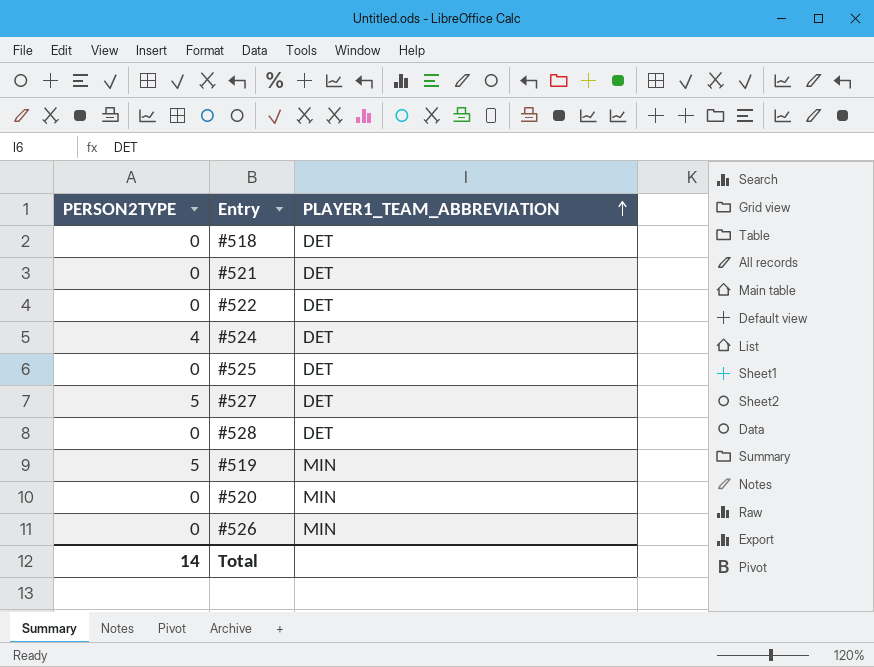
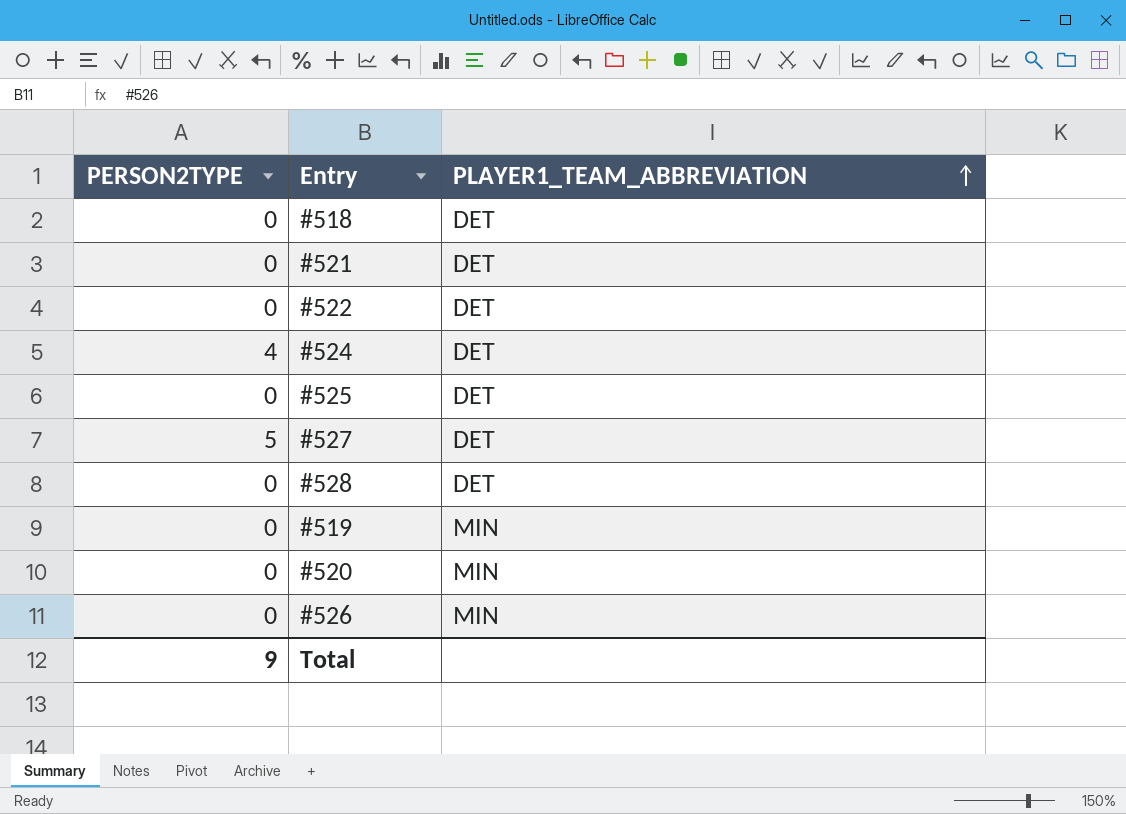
#519 | PERSON2TYPE: 5 -> 0
Total | PERSON2TYPE: 14 -> 9

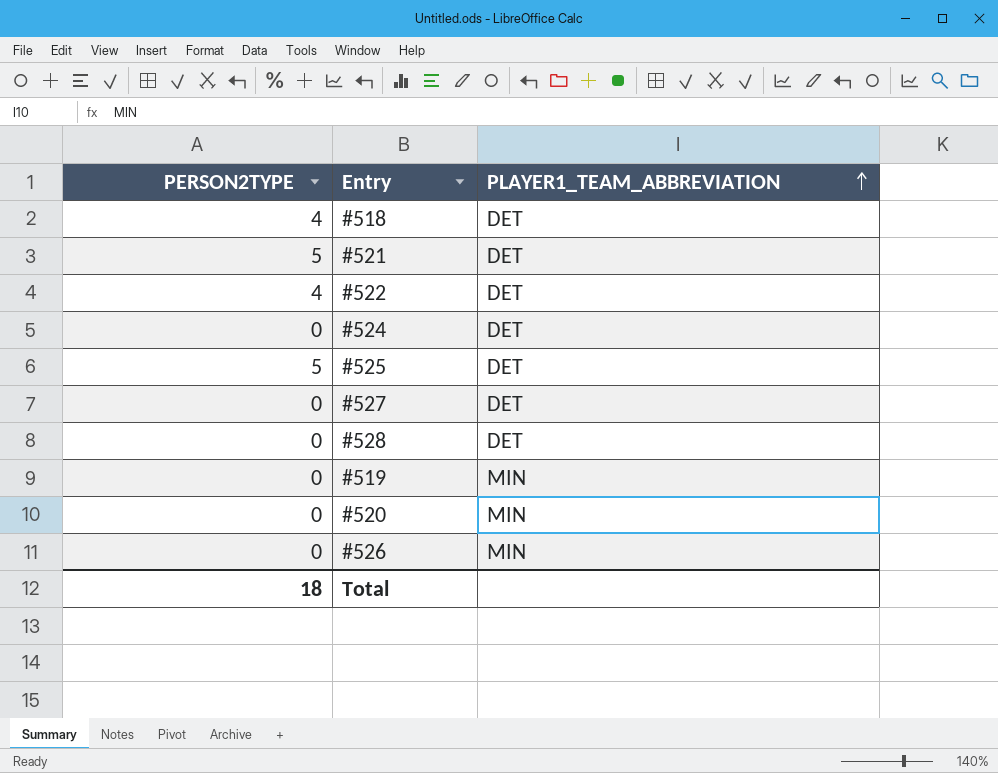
#518 | PERSON2TYPE: 0 -> 4
#521 | PERSON2TYPE: 0 -> 5
#522 | PERSON2TYPE: 0 -> 4
#524 | PERSON2TYPE: 4 -> 0
#525 | PERSON2TYPE: 0 -> 5
#527 | PERSON2TYPE: 5 -> 0
Total | PERSON2TYPE: 9 -> 18

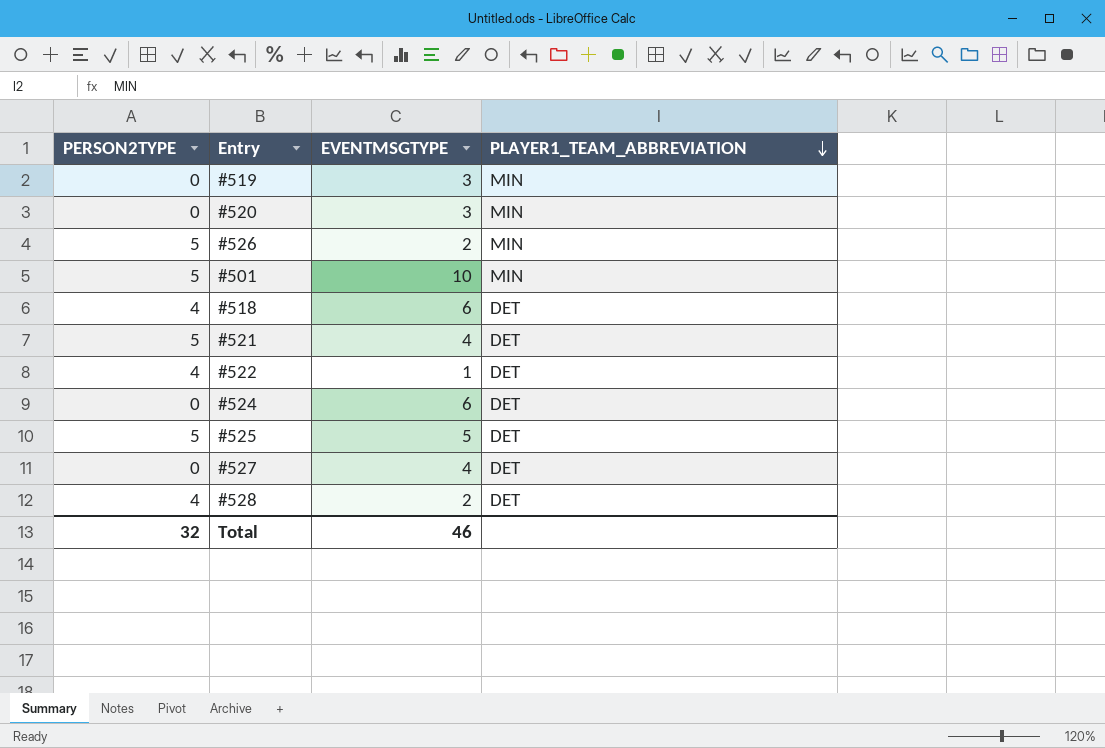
row order: PLAYER1_TEAM_ABBREVIATION ascending -> PLAYER1_TEAM_ABBREVIATION descending
column EVENTMSGTYPE | position: none -> 3
#526 | PERSON2TYPE: 0 -> 5
row #501: none -> 5 | 10 | MIN
#528 | PERSON2TYPE: 0 -> 4
Total | PERSON2TYPE: 18 -> 32

